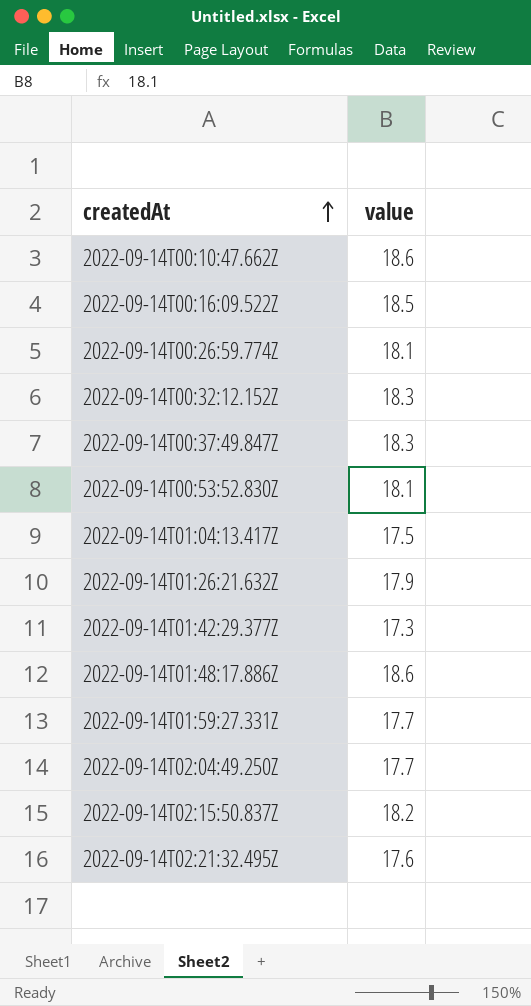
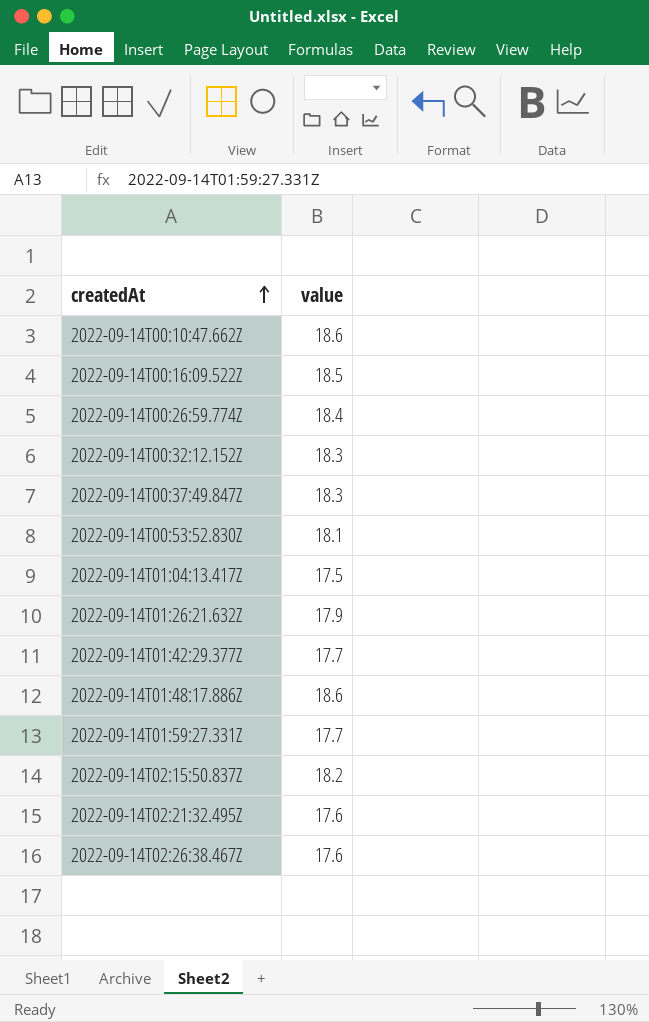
row 2022-09-14T02:04:49.250Z: 17.7 -> none
2022-09-14T00:26:59.774Z | value: 18.1 -> 18.4
2022-09-14T01:42:29.377Z | value: 17.3 -> 17.7
row 2022-09-14T02:26:38.467Z: none -> 17.6

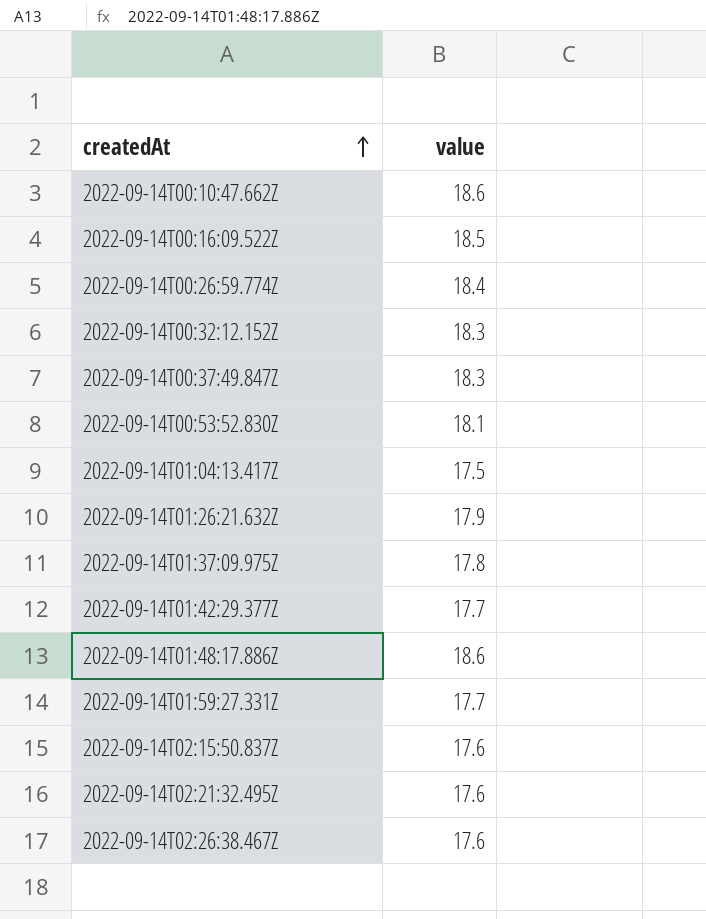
row 2022-09-14T01:37:09.975Z: none -> 17.8
2022-09-14T02:15:50.837Z | value: 18.2 -> 17.6

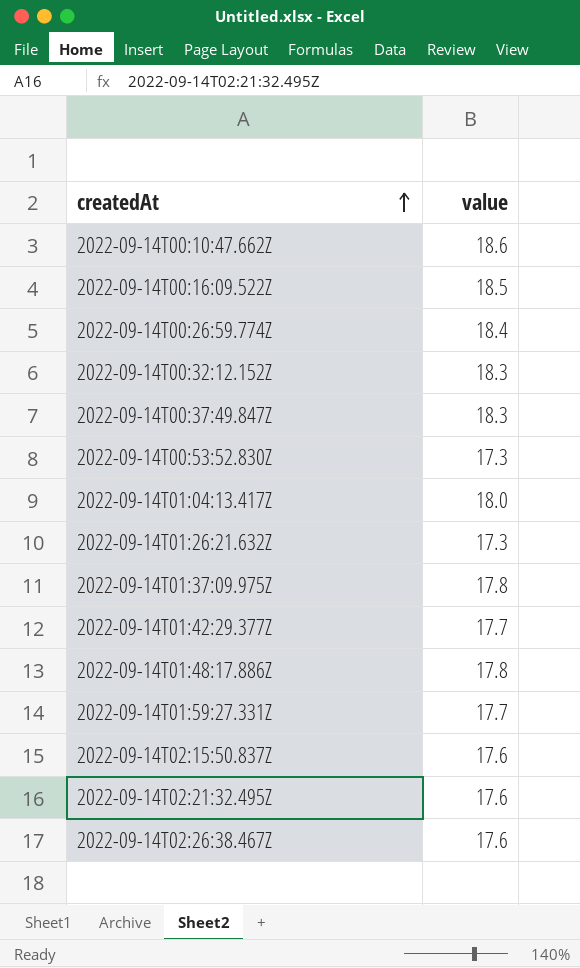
2022-09-14T00:53:52.830Z | value: 18.1 -> 17.3
2022-09-14T01:04:13.417Z | value: 17.5 -> 18.0
2022-09-14T01:26:21.632Z | value: 17.9 -> 17.3
2022-09-14T01:48:17.886Z | value: 18.6 -> 17.8

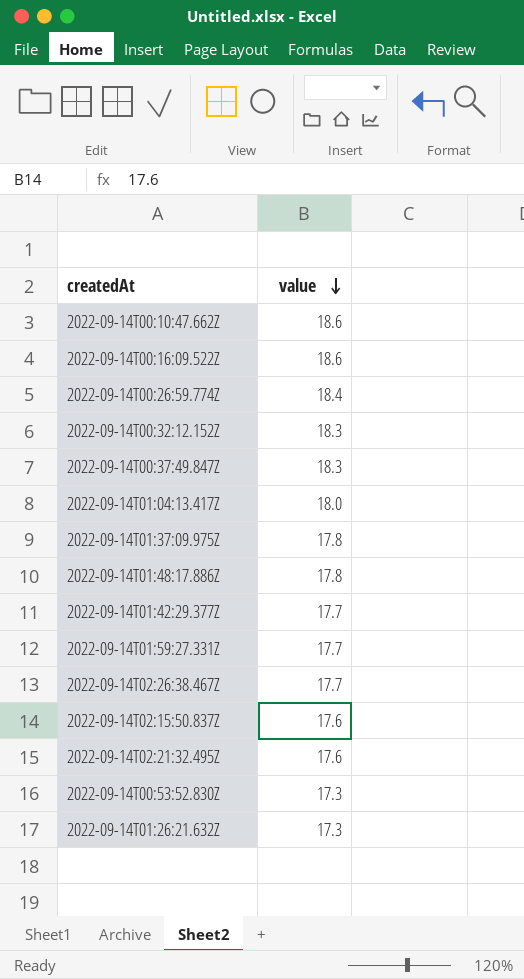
row order: createdAt ascending -> value descending
2022-09-14T00:16:09.522Z | value: 18.5 -> 18.6
2022-09-14T02:26:38.467Z | value: 17.6 -> 17.7

